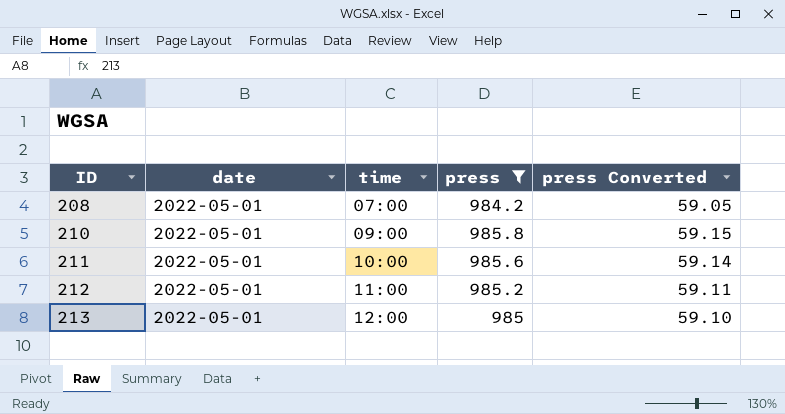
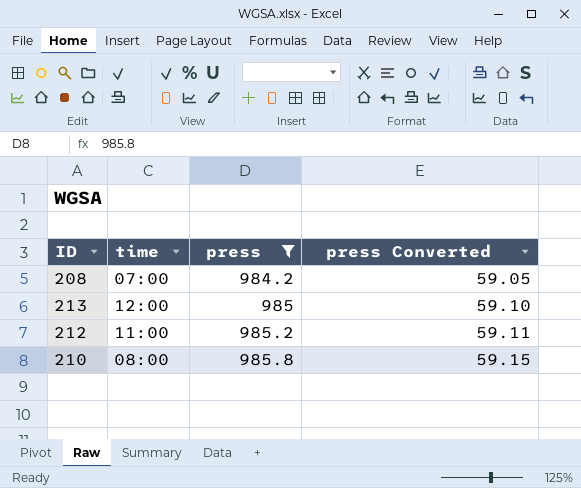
row order: ID ascending -> press ascending
column date | position: 2 -> none
row 211: 2022-05-01 | 10:00 | 985.6 | 59.14 -> none
210 | time: 09:00 -> 08:00

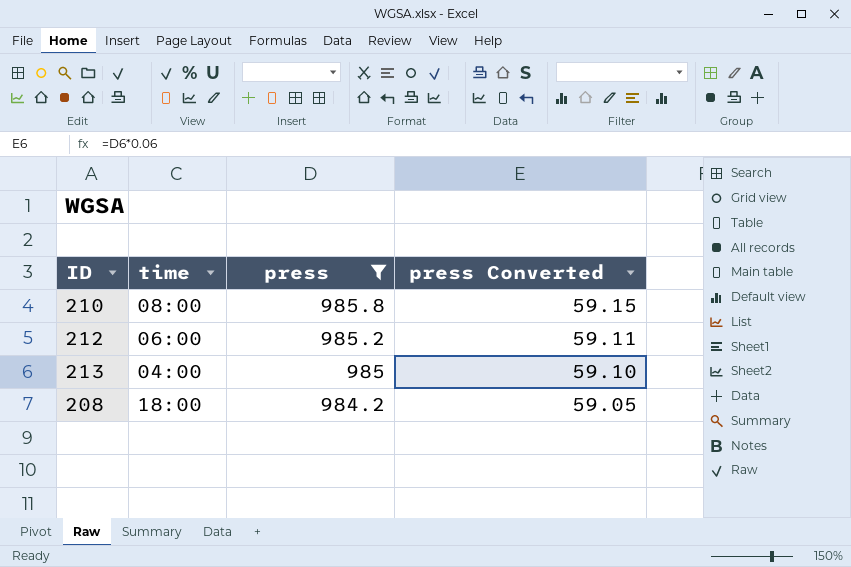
row order: press ascending -> press descending
212 | time: 11:00 -> 06:00
213 | time: 12:00 -> 04:00
208 | time: 07:00 -> 18:00

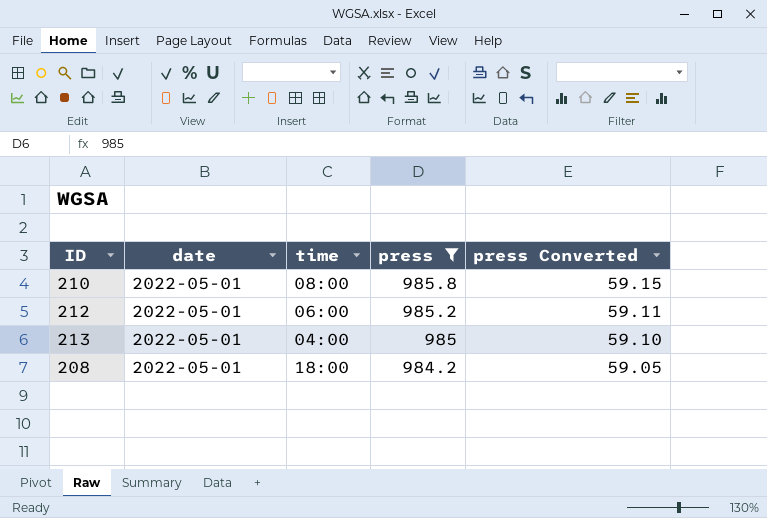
column date | position: none -> 2

